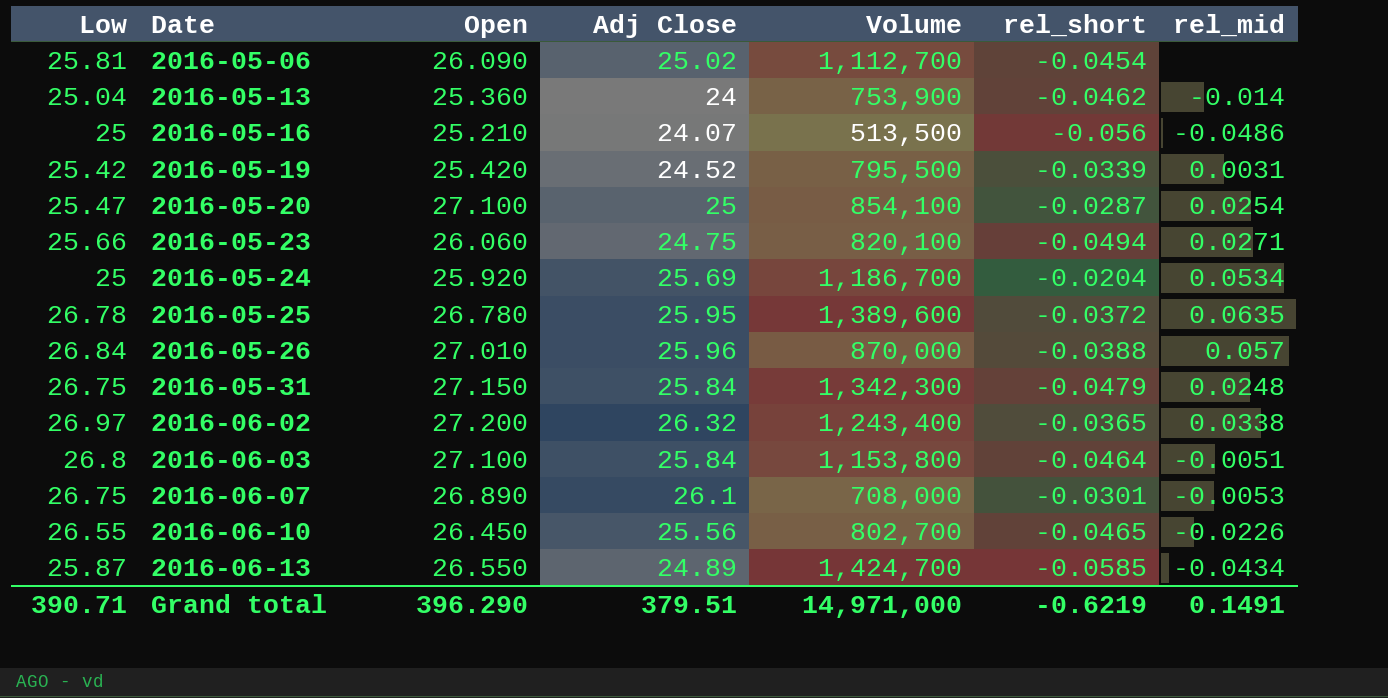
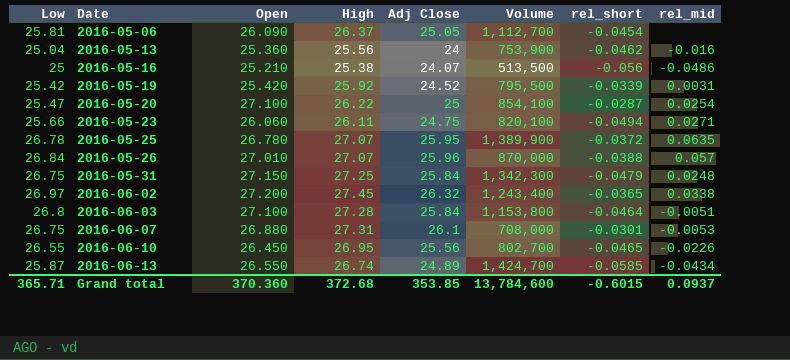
column High | position: none -> 4
row 2016-05-24: 25 | 25.920 | 25.69 | 1,186,700 | -0.0204 | 0.0534 -> none
2016-05-06 | Adj Close: 25.02 -> 25.05
2016-05-13 | rel_mid: -0.014 -> -0.016
2016-05-25 | Volume: 1,389,600 -> 1,389,900
2016-06-07 | Open: 26.890 -> 26.880
Grand total | Low: 390.71 -> 365.71
Grand total | Open: 396.290 -> 370.360
Grand total | Adj Close: 379.51 -> 353.85
Grand total | Volume: 14,971,000 -> 13,784,600
Grand total | rel_short: -0.6219 -> -0.6015
Grand total | rel_mid: 0.1491 -> 0.0937

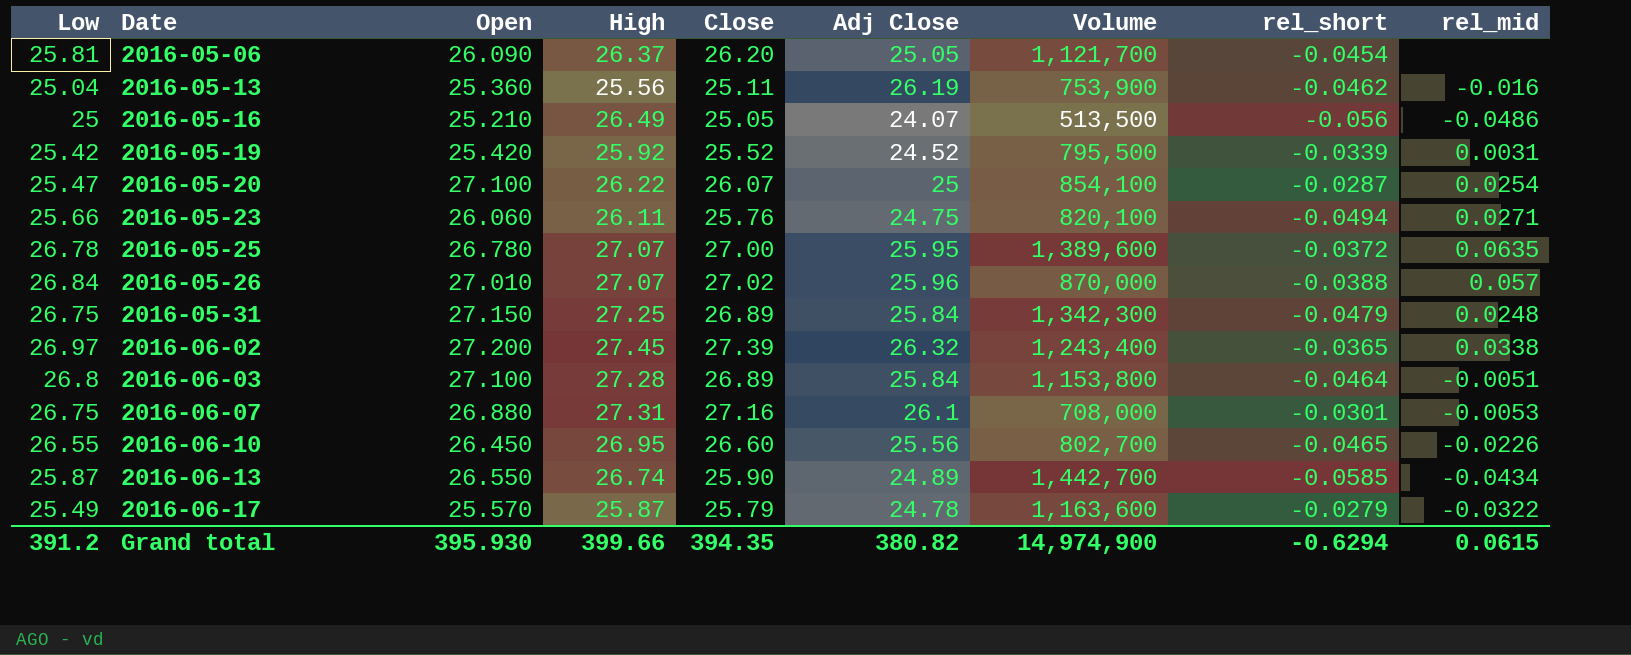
column Close | position: none -> 5
2016-05-06 | Volume: 1,112,700 -> 1,121,700
2016-05-13 | Adj Close: 24 -> 26.19
2016-05-16 | High: 25.38 -> 26.49
2016-05-25 | Volume: 1,389,900 -> 1,389,600
2016-06-13 | Volume: 1,424,700 -> 1,442,700
row 2016-06-17: none -> 25.49 | 25.570 | 25.87 | 25.79 | 24.78 | 1,163,600 | -0.0279 | -0.0322
Grand total | Low: 365.71 -> 391.2
Grand total | Open: 370.360 -> 395.930
Grand total | High: 372.68 -> 399.66
Grand total | Adj Close: 353.85 -> 380.82
Grand total | Volume: 13,784,600 -> 14,974,900
Grand total | rel_short: -0.6015 -> -0.6294
Grand total | rel_mid: 0.0937 -> 0.0615

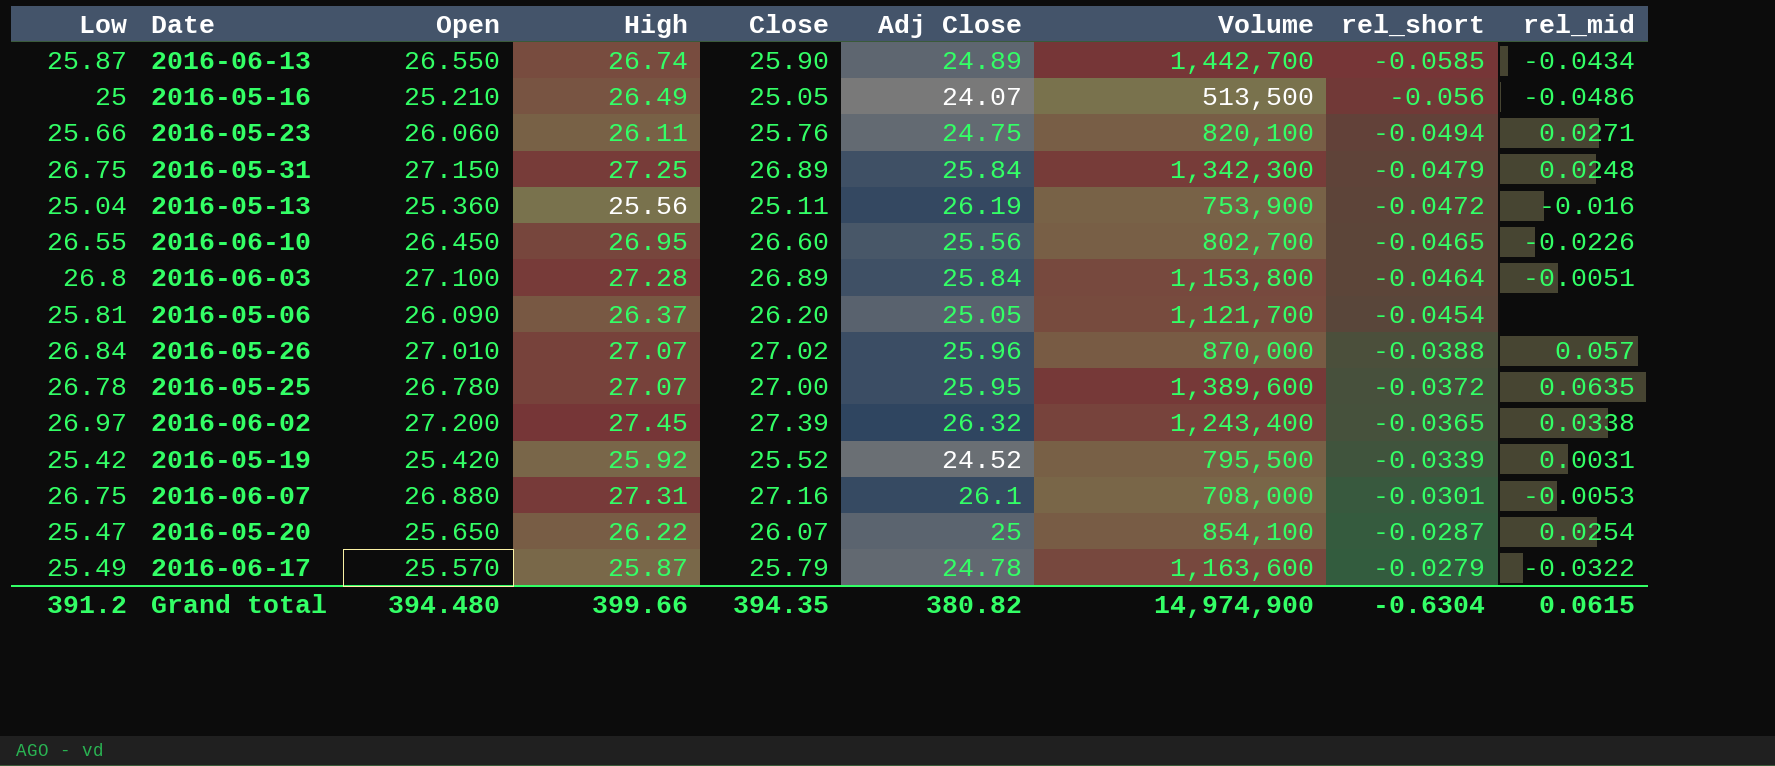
row order: Date ascending -> rel_short ascending
2016-05-13 | rel_short: -0.0462 -> -0.0472
2016-05-20 | Open: 27.100 -> 25.650
Grand total | Open: 395.930 -> 394.480
Grand total | rel_short: -0.6294 -> -0.6304

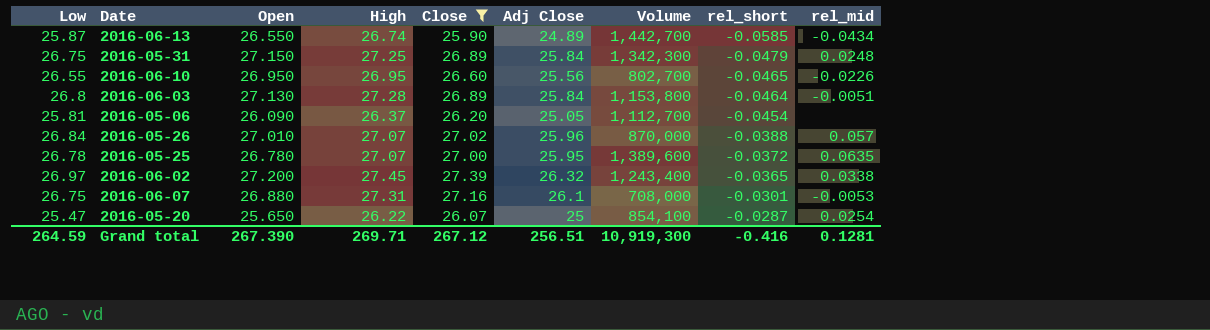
filter: none -> Close >= 25.90
2016-06-10 | Open: 26.450 -> 26.950
2016-06-03 | Open: 27.100 -> 27.130
2016-05-06 | Volume: 1,121,700 -> 1,112,700
Grand total | Low: 391.2 -> 264.59
Grand total | Open: 394.480 -> 267.390
Grand total | High: 399.66 -> 269.71
Grand total | Close: 394.35 -> 267.12
Grand total | Adj Close: 380.82 -> 256.51
Grand total | Volume: 14,974,900 -> 10,919,300
Grand total | rel_short: -0.6304 -> -0.416
Grand total | rel_mid: 0.0615 -> 0.1281

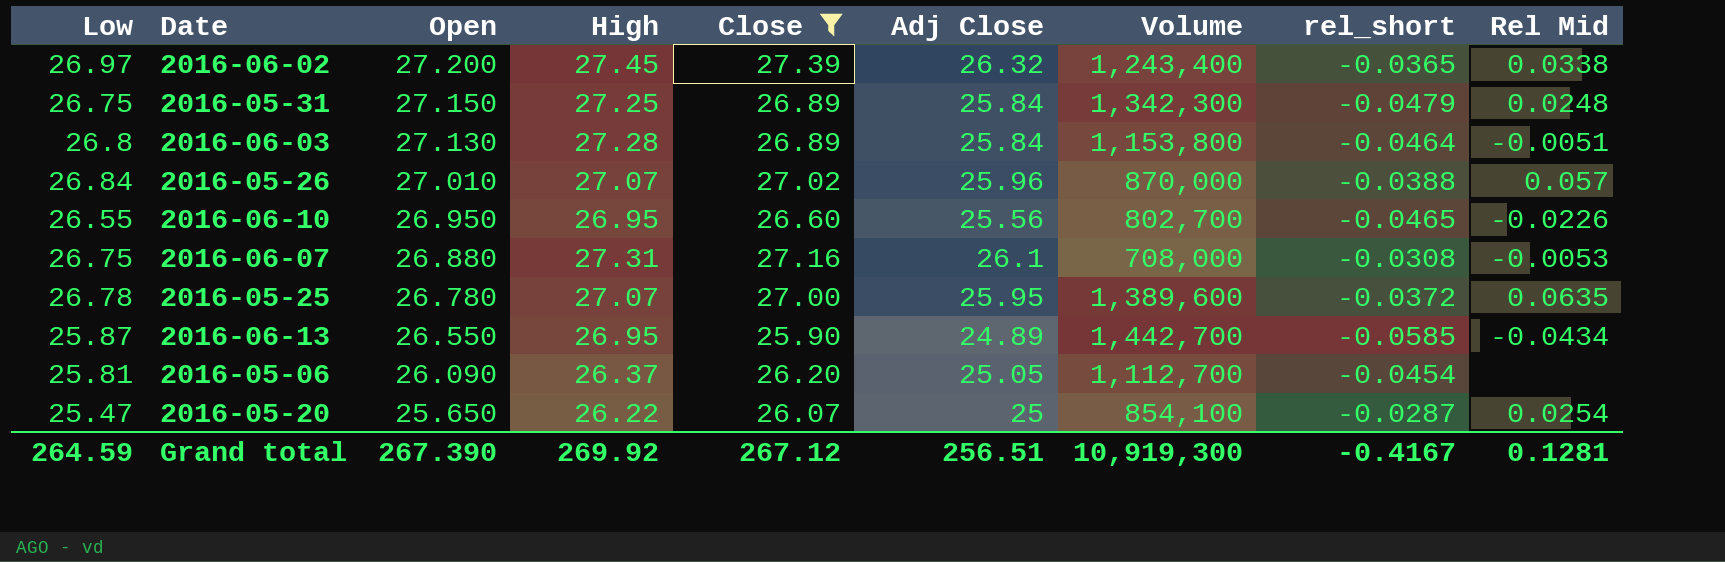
row order: rel_short ascending -> Open descending
column name: rel_mid -> Rel Mid
2016-06-07 | rel_short: -0.0301 -> -0.0308
2016-06-13 | High: 26.74 -> 26.95
Grand total | High: 269.71 -> 269.92
Grand total | rel_short: -0.416 -> -0.4167

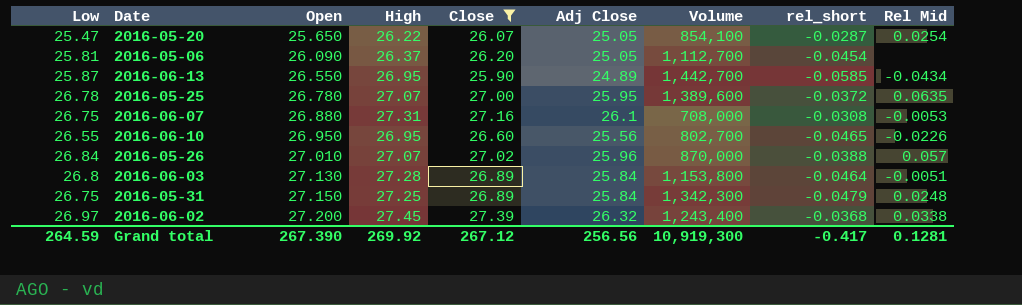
row order: Open descending -> Open ascending
2016-05-20 | Adj Close: 25 -> 25.05
2016-06-02 | rel_short: -0.0365 -> -0.0368
Grand total | Adj Close: 256.51 -> 256.56
Grand total | rel_short: -0.4167 -> -0.417

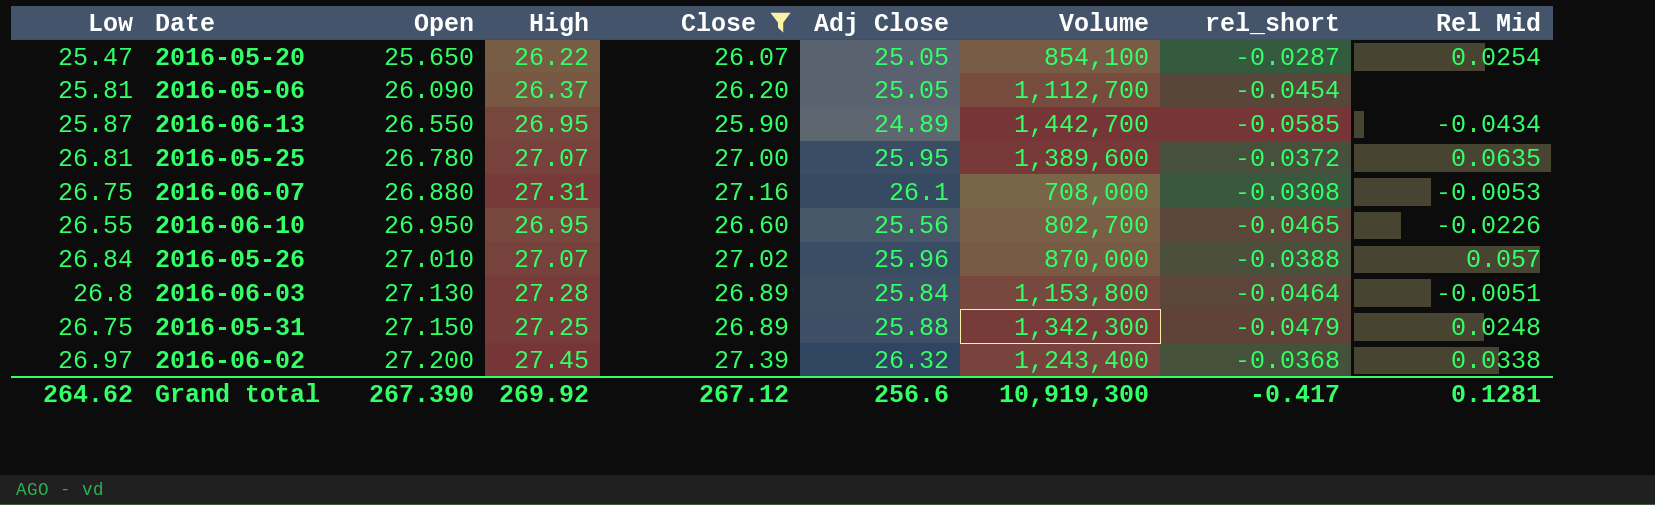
2016-05-25 | Low: 26.78 -> 26.81
2016-05-31 | Adj Close: 25.84 -> 25.88
Grand total | Low: 264.59 -> 264.62
Grand total | Adj Close: 256.56 -> 256.6

